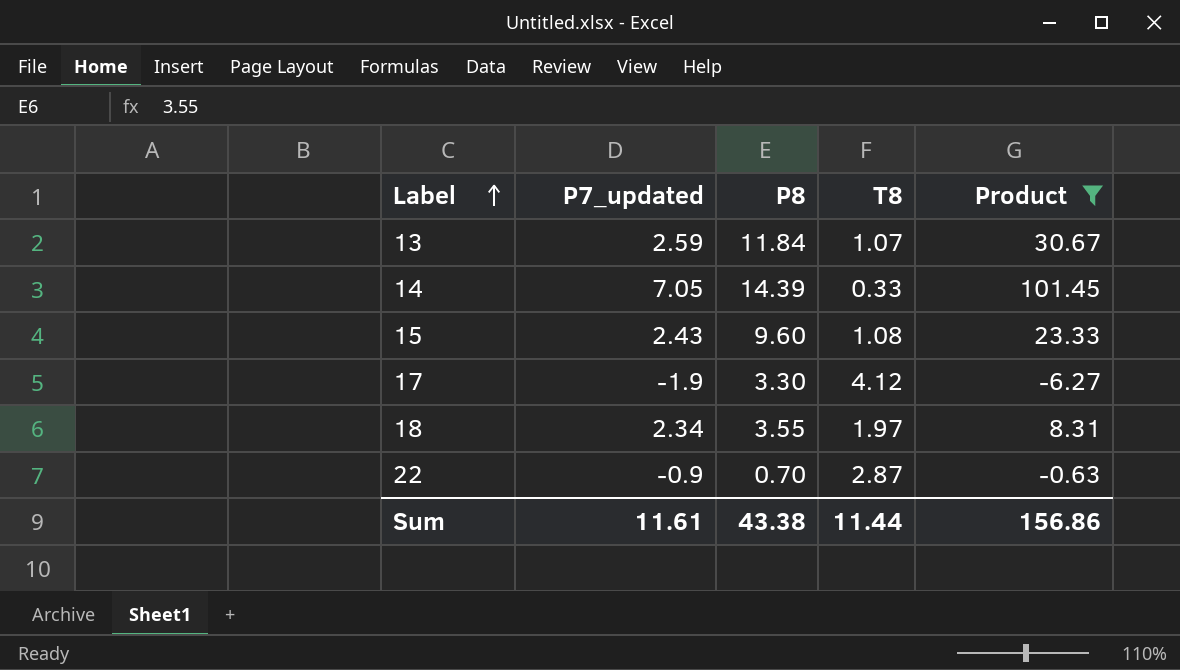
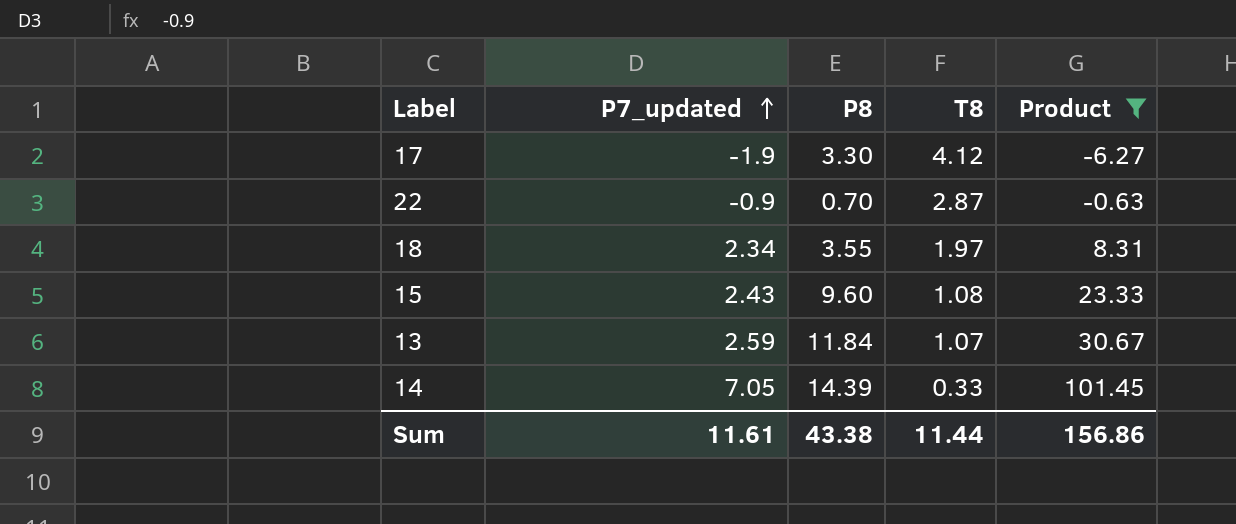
row order: Label ascending -> P7_updated ascending

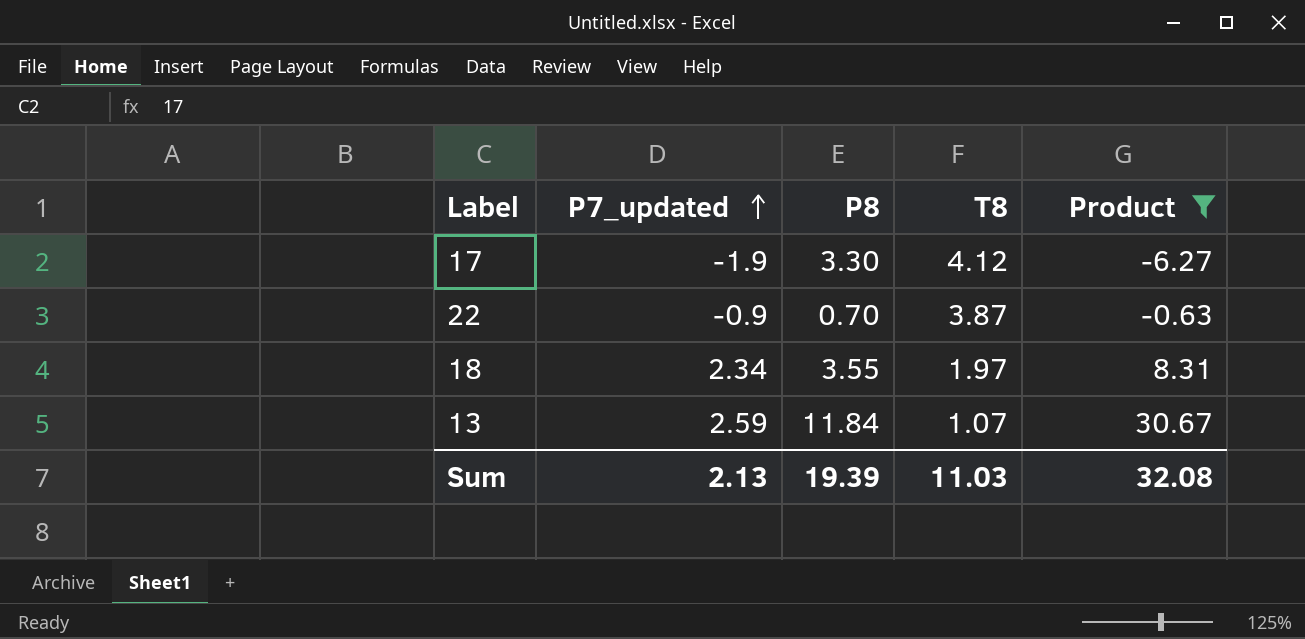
row 15: 2.43 | 9.60 | 1.08 | 23.33 -> none
row 14: 7.05 | 14.39 | 0.33 | 101.45 -> none
22 | T8: 2.87 -> 3.87
Sum | P7_updated: 11.61 -> 2.13
Sum | P8: 43.38 -> 19.39
Sum | T8: 11.44 -> 11.03
Sum | Product: 156.86 -> 32.08

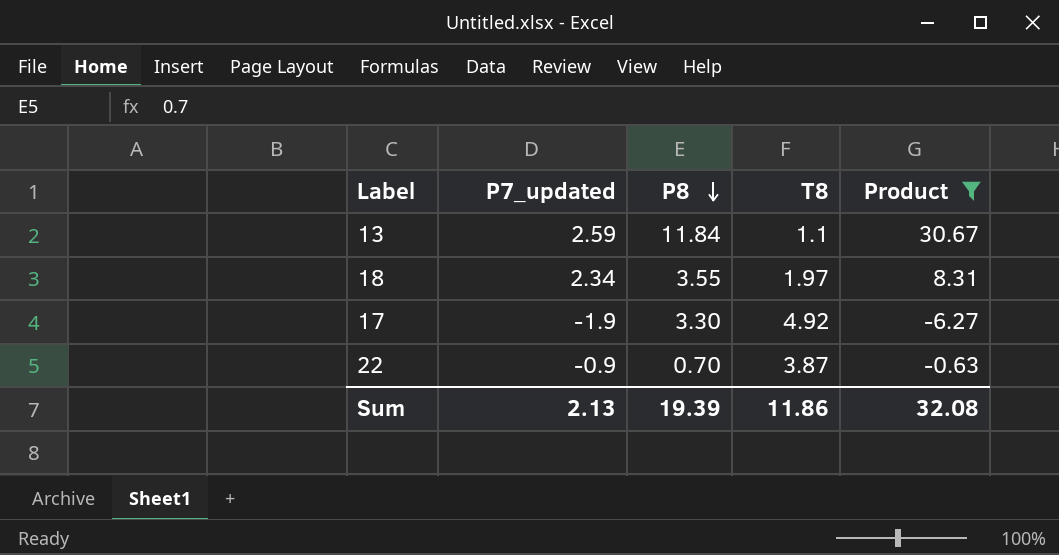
row order: P7_updated ascending -> P8 descending
13 | T8: 1.07 -> 1.1
17 | T8: 4.12 -> 4.92
Sum | T8: 11.03 -> 11.86

